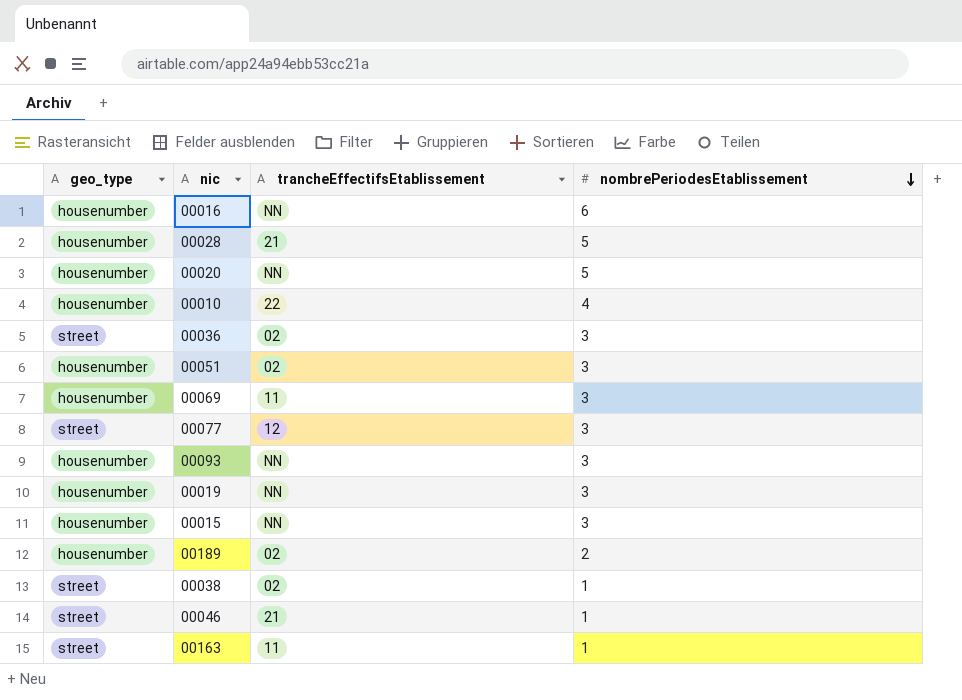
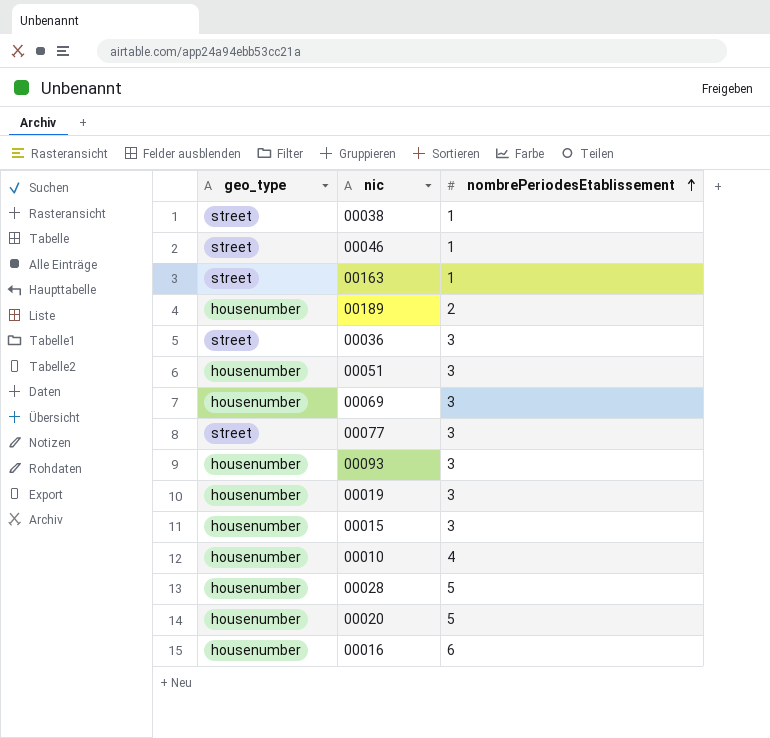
row order: nombrePeriodesEtablissement descending -> nombrePeriodesEtablissement ascending
column trancheEffectifsEtablissement | position: 3 -> none

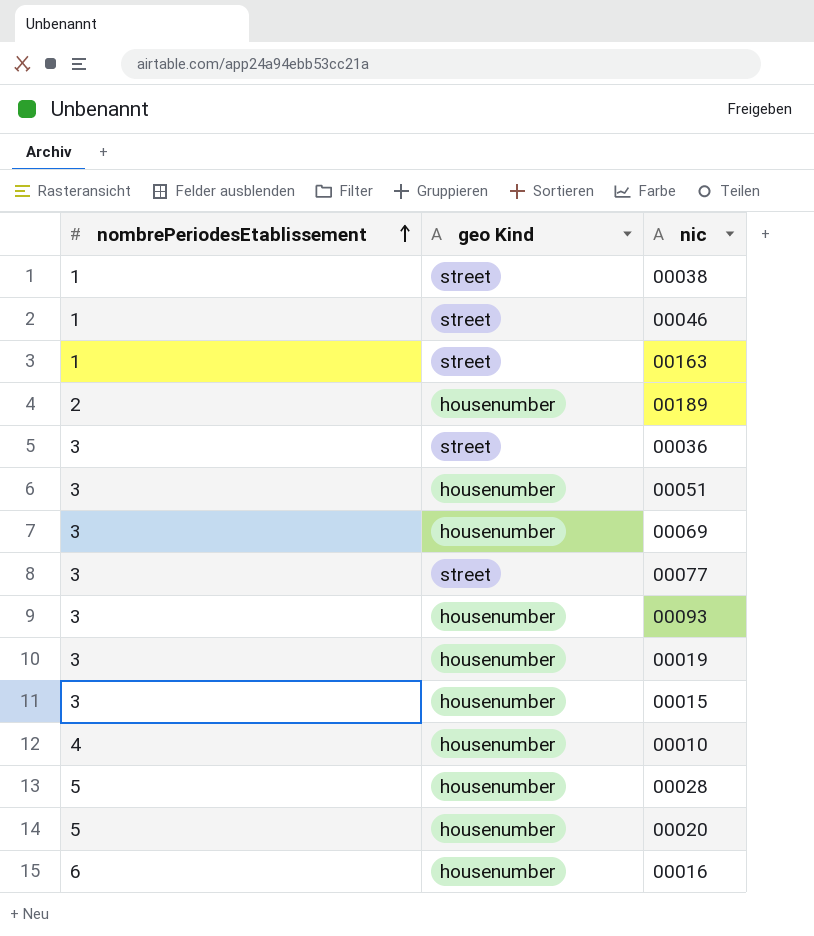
column nombrePeriodesEtablissement | position: 3 -> 1
column name: geo_type -> geo Kind

